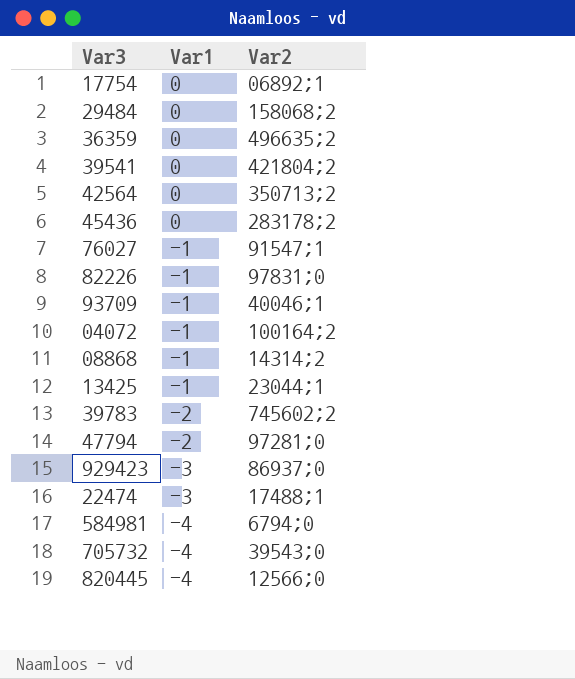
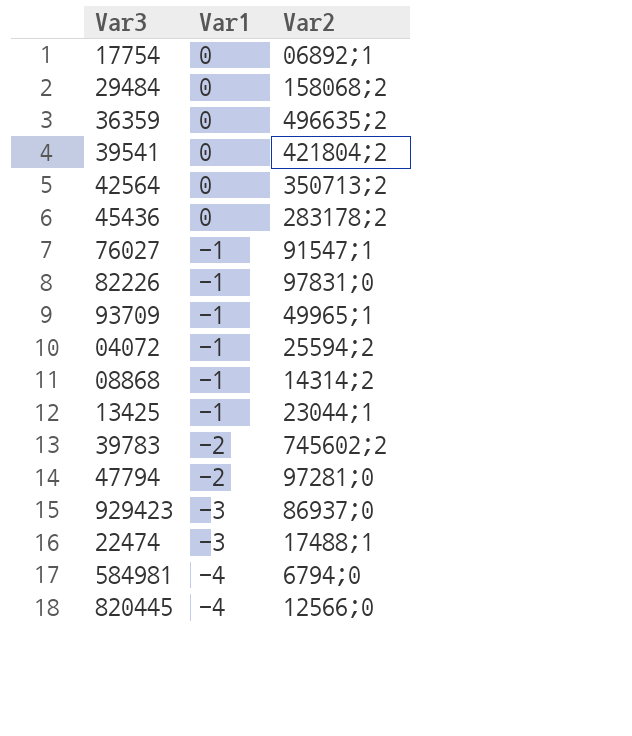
row 705732: -4 | 39543;0 -> none
93709 | Var2: 40046;1 -> 49965;1
04072 | Var2: 100164;2 -> 25594;2

